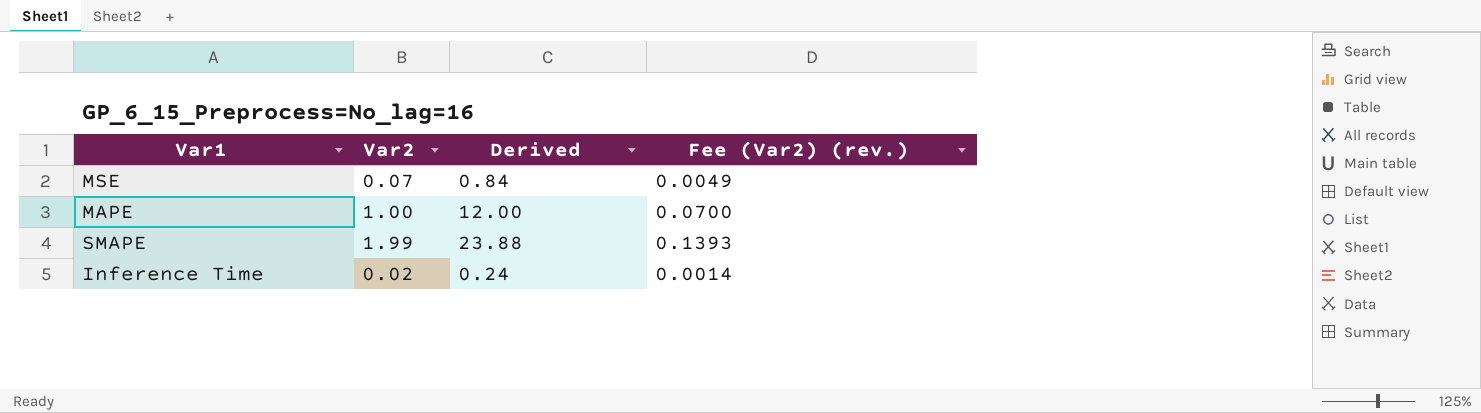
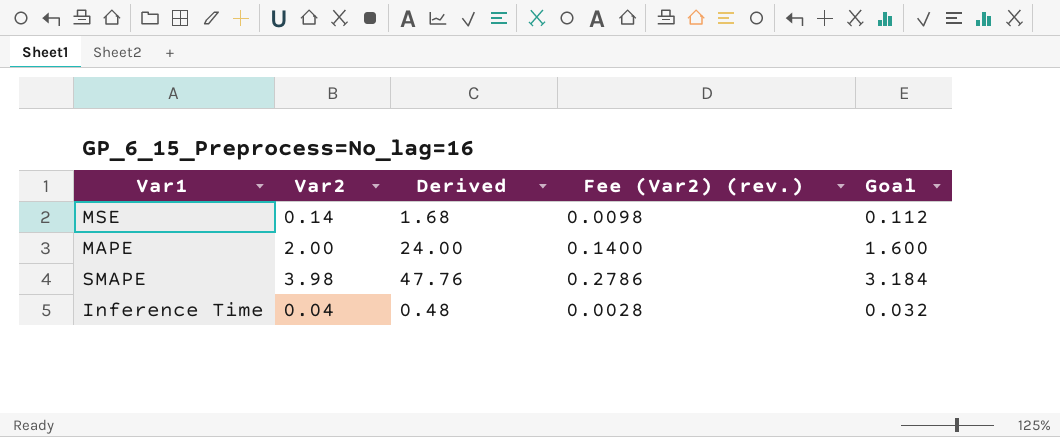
column Goal | formula: none -> [Var2] * 0.8
MSE | Var2: 0.07 -> 0.14
MSE | Derived: 0.84 -> 1.68
MSE | Fee (Var2) (rev.): 0.0049 -> 0.0098
MAPE | Var2: 1.00 -> 2.00
MAPE | Derived: 12.00 -> 24.00
MAPE | Fee (Var2) (rev.): 0.0700 -> 0.1400
SMAPE | Var2: 1.99 -> 3.98
SMAPE | Derived: 23.88 -> 47.76
SMAPE | Fee (Var2) (rev.): 0.1393 -> 0.2786
Inference Time | Var2: 0.02 -> 0.04
Inference Time | Derived: 0.24 -> 0.48
Inference Time | Fee (Var2) (rev.): 0.0014 -> 0.0028

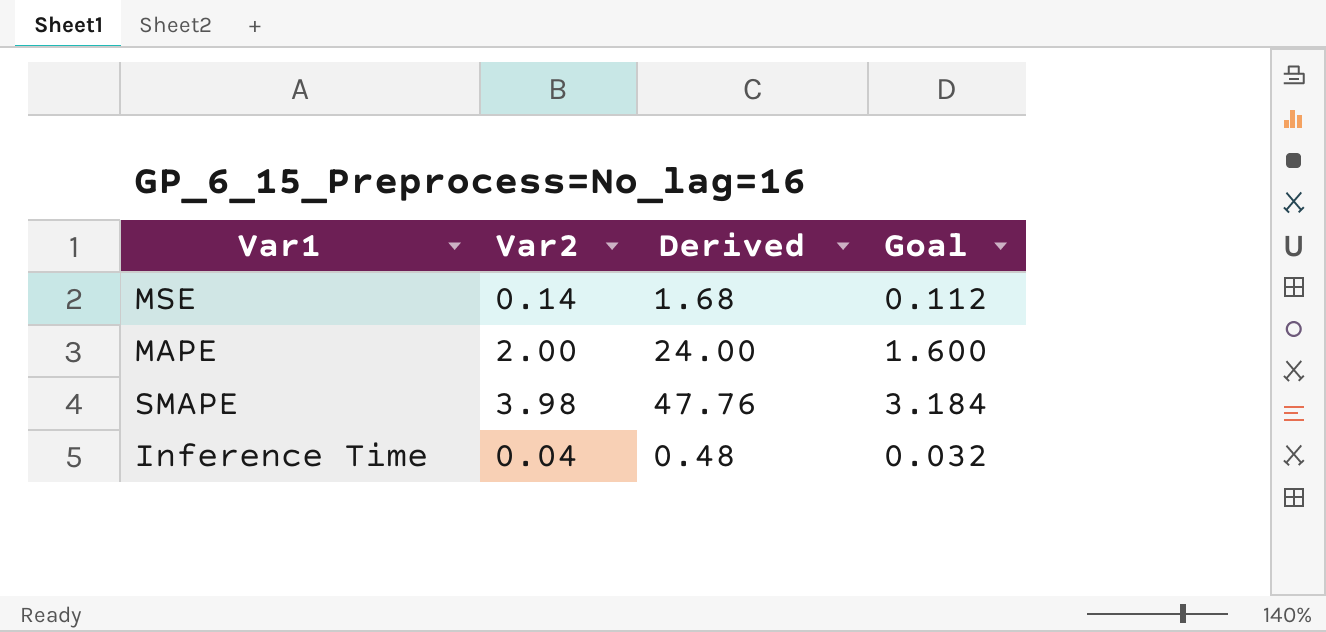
column Fee (Var2) (rev.) | formula: [Var2] * 0.07 -> none

